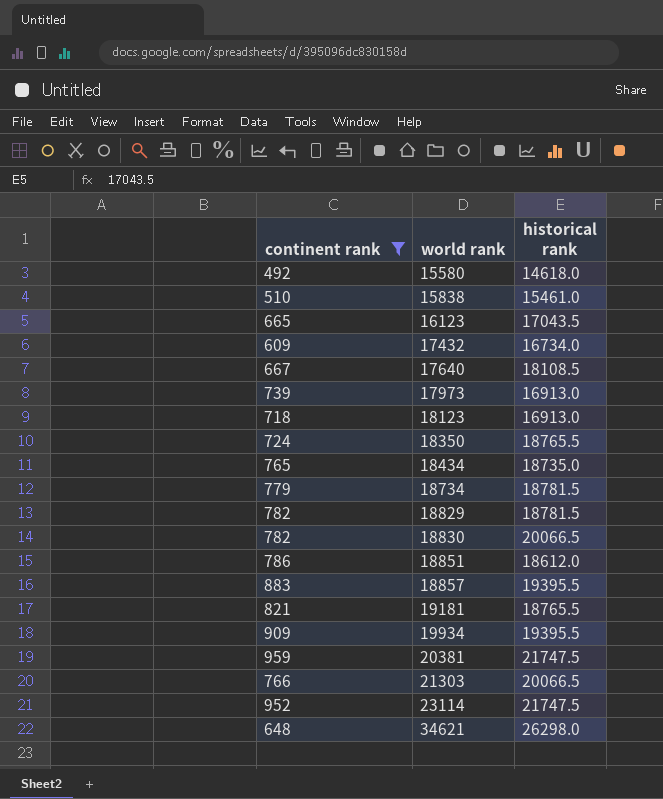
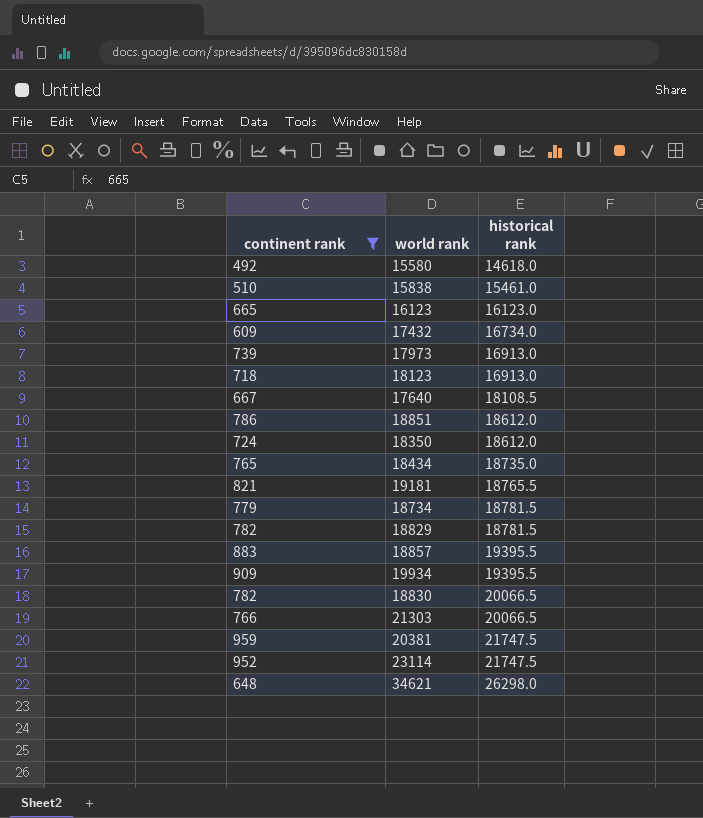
row order: world rank ascending -> historical rank ascending
16123 | historical rank: 17043.5 -> 16123.0
18350 | historical rank: 18765.5 -> 18612.0

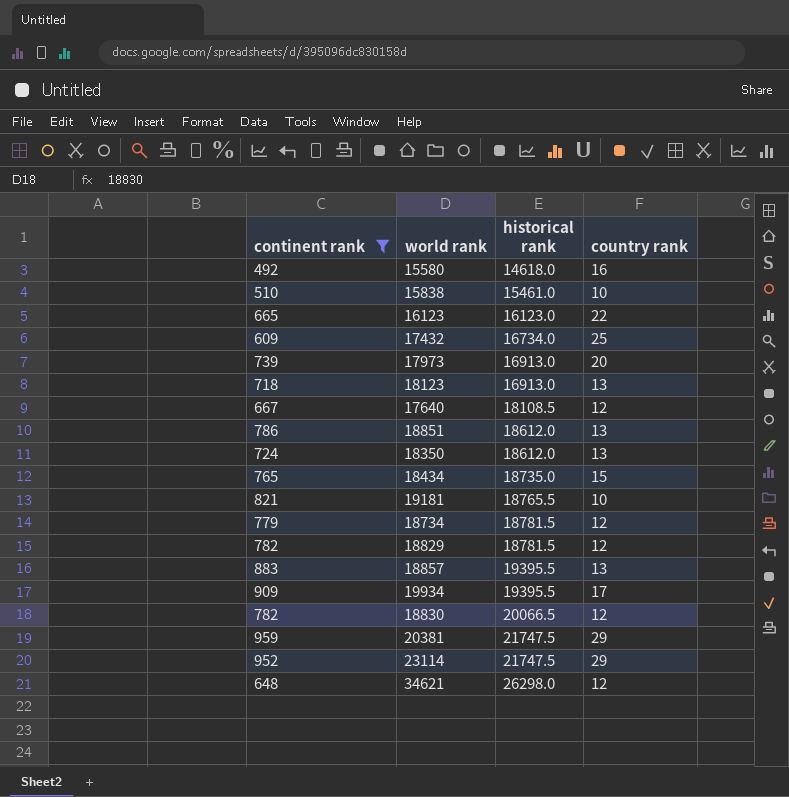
column country rank | position: none -> 4
row 21303: 766 | 20066.5 -> none

